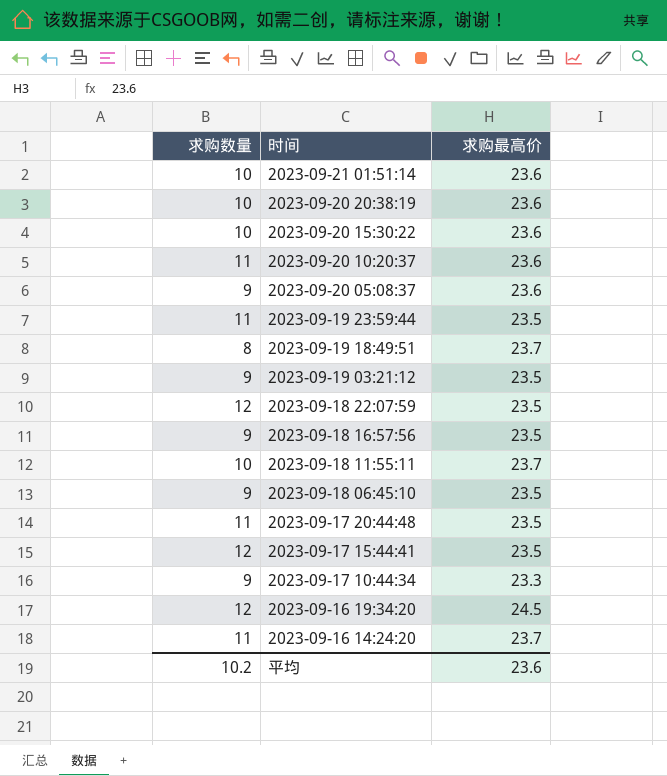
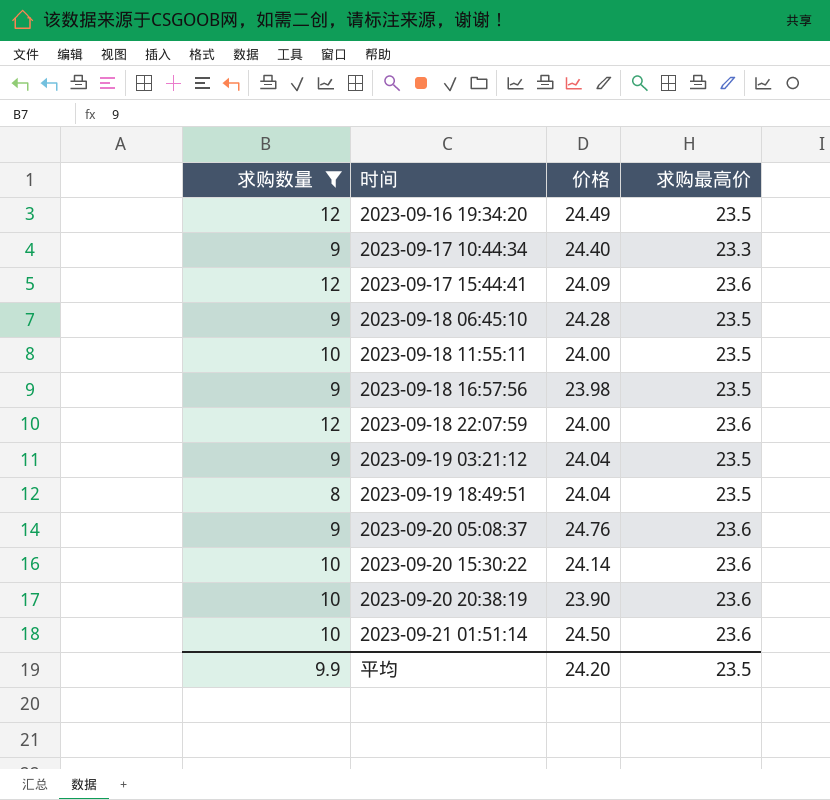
filter: none -> 求购数量 != 11
row order: 时间 descending -> 时间 ascending
column 价格 | position: none -> 3
2023-09-16 19:34:20 | 求购最高价: 24.5 -> 23.5
2023-09-17 15:44:41 | 求购最高价: 23.5 -> 23.6
2023-09-18 11:55:11 | 求购最高价: 23.7 -> 23.5
2023-09-18 22:07:59 | 求购最高价: 23.5 -> 23.6
2023-09-19 18:49:51 | 求购最高价: 23.7 -> 23.5
平均 | 求购数量: 10.2 -> 9.9
平均 | 求购最高价: 23.6 -> 23.5

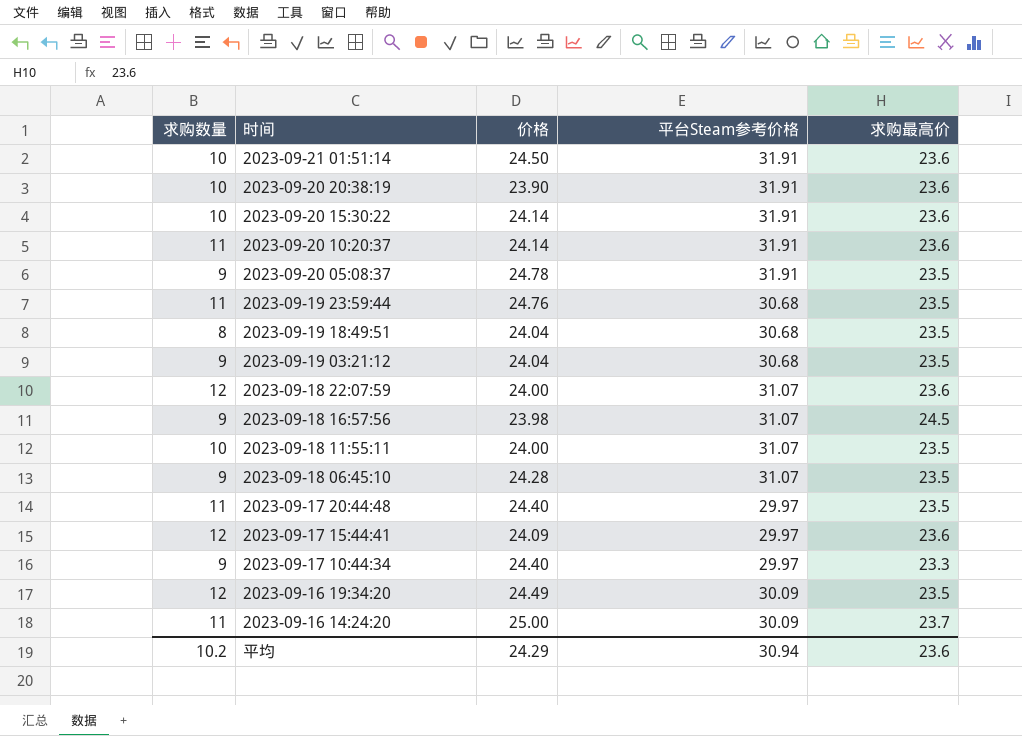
filter: 求购数量 != 11 -> none
row order: 时间 ascending -> 时间 descending
column 平台Steam参考价格 | position: none -> 4
2023-09-20 05:08:37 | 价格: 24.76 -> 24.78
2023-09-20 05:08:37 | 求购最高价: 23.6 -> 23.5
2023-09-18 16:57:56 | 求购最高价: 23.5 -> 24.5
平均 | 求购数量: 9.9 -> 10.2
平均 | 价格: 24.20 -> 24.29
平均 | 求购最高价: 23.5 -> 23.6

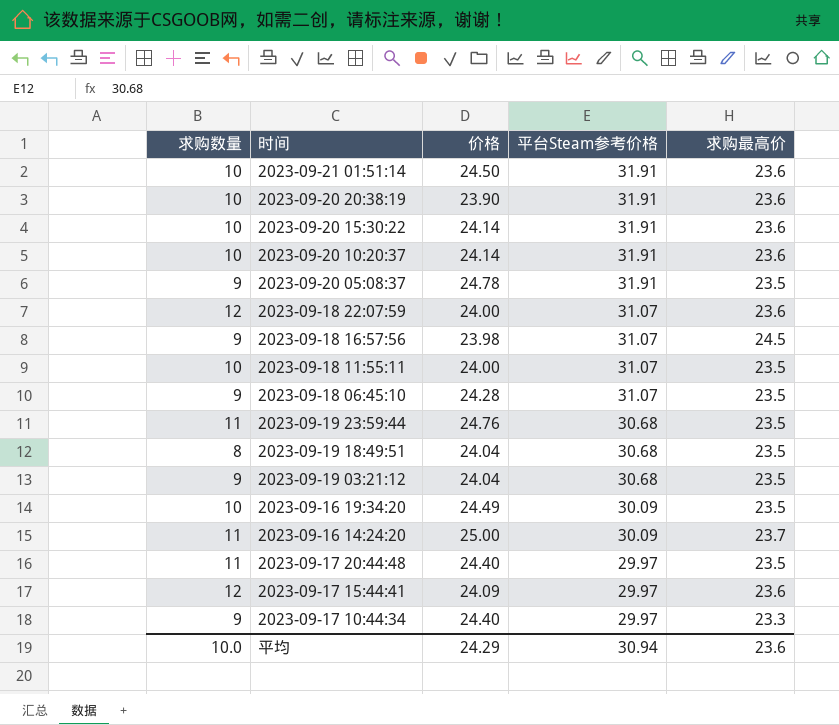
row order: 时间 descending -> 平台Steam参考价格 descending
2023-09-20 10:20:37 | 求购数量: 11 -> 10
2023-09-16 19:34:20 | 求购数量: 12 -> 10
平均 | 求购数量: 10.2 -> 10.0

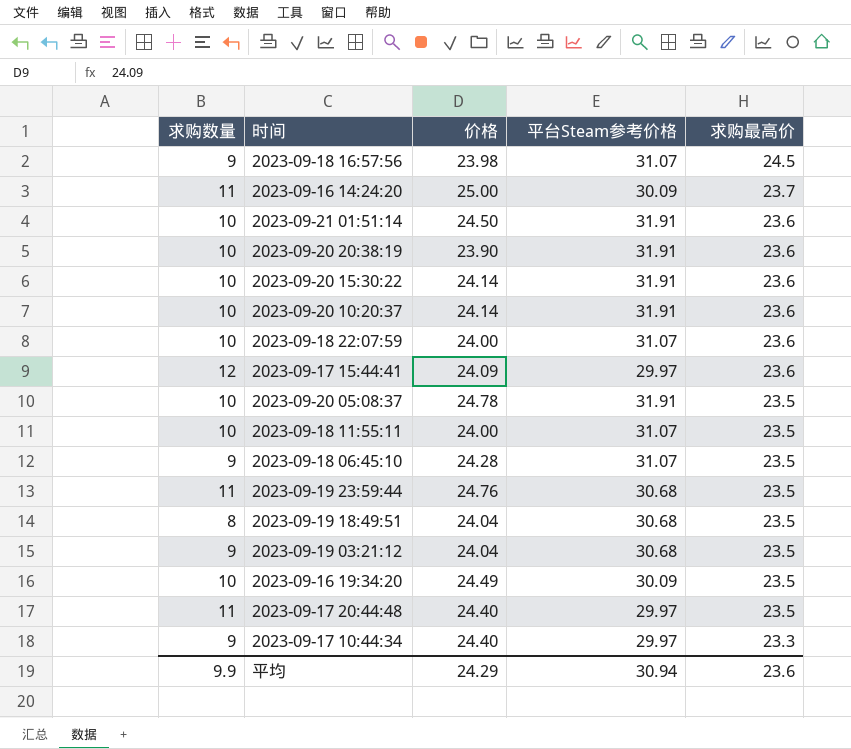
row order: 平台Steam参考价格 descending -> 求购最高价 descending
2023-09-18 22:07:59 | 求购数量: 12 -> 10
2023-09-20 05:08:37 | 求购数量: 9 -> 10
平均 | 求购数量: 10.0 -> 9.9

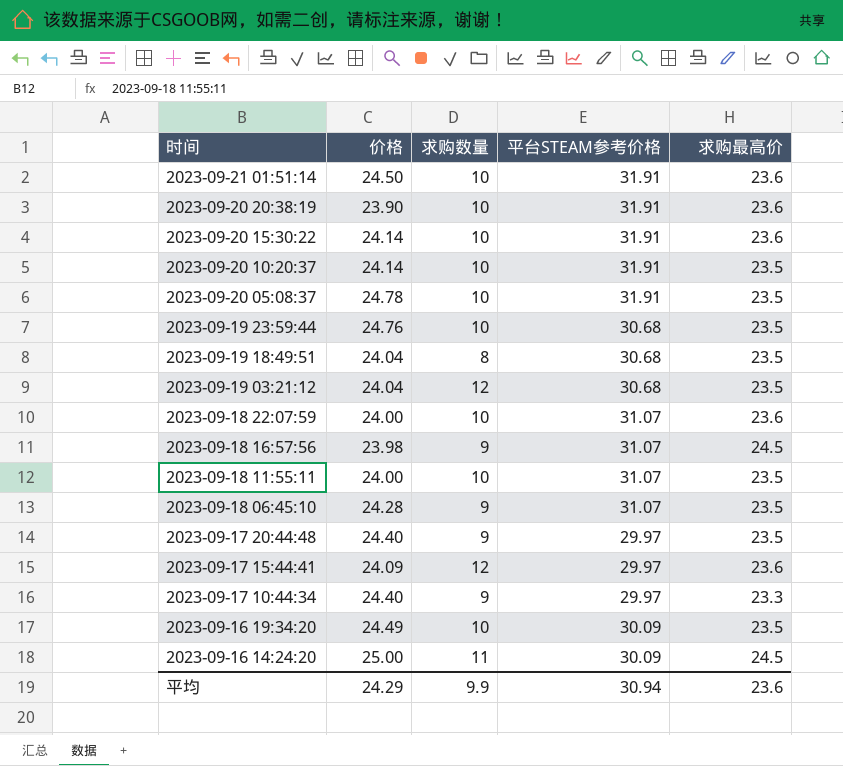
row order: 求购最高价 descending -> 时间 descending
column 求购数量 | position: 1 -> 3
column name: 平台Steam参考价格 -> 平台STEAM参考价格
2023-09-20 10:20:37 | 求购最高价: 23.6 -> 23.5
2023-09-19 23:59:44 | 求购数量: 11 -> 10
2023-09-19 03:21:12 | 求购数量: 9 -> 12
2023-09-17 20:44:48 | 求购数量: 11 -> 9
2023-09-16 14:24:20 | 求购最高价: 23.7 -> 24.5

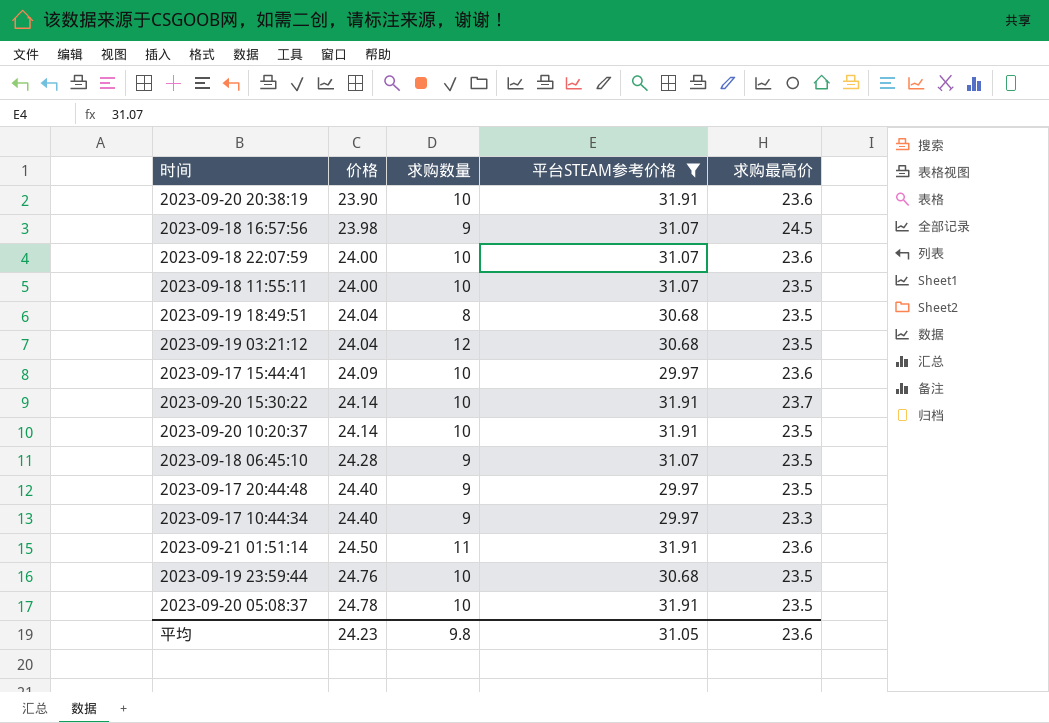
filter: none -> 平台STEAM参考价格 != 30.09
row order: 时间 descending -> 价格 ascending
2023-09-17 15:44:41 | 求购数量: 12 -> 10
2023-09-20 15:30:22 | 求购最高价: 23.6 -> 23.7
2023-09-21 01:51:14 | 求购数量: 10 -> 11
平均 | 价格: 24.29 -> 24.23
平均 | 求购数量: 9.9 -> 9.8
平均 | 平台STEAM参考价格: 30.94 -> 31.05

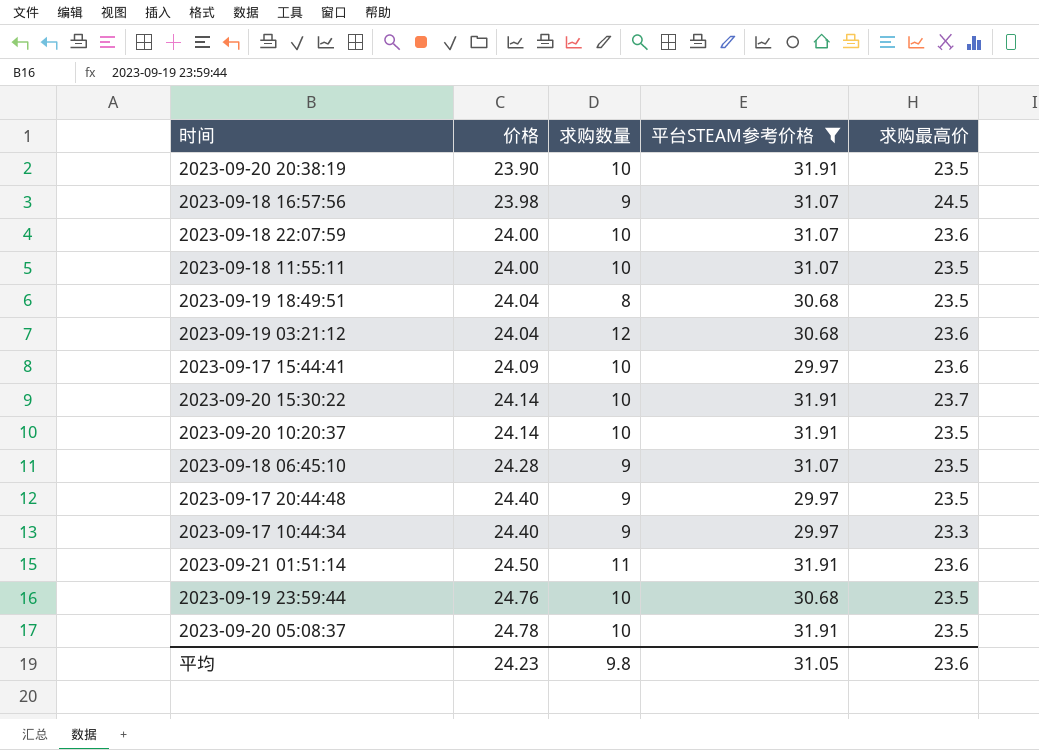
2023-09-20 20:38:19 | 求购最高价: 23.6 -> 23.5
2023-09-19 03:21:12 | 求购最高价: 23.5 -> 23.6

